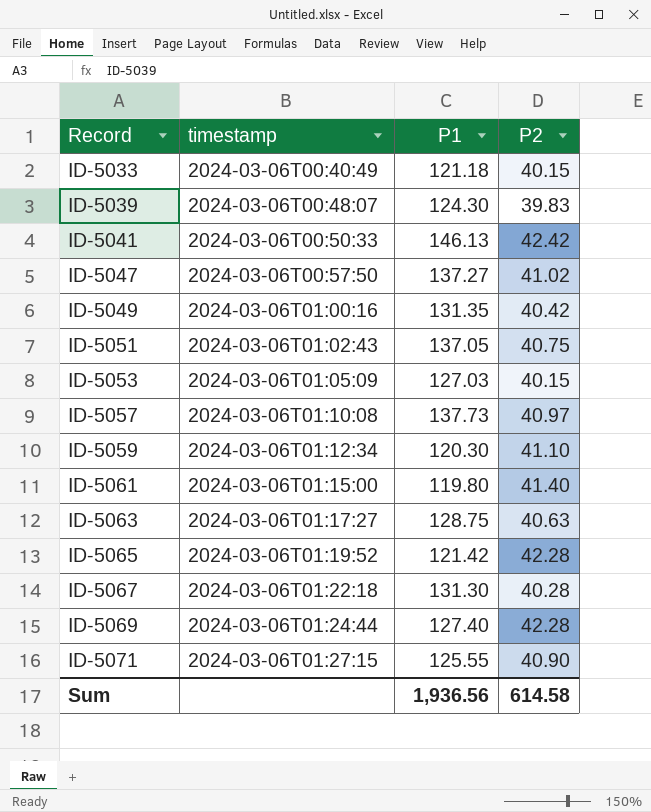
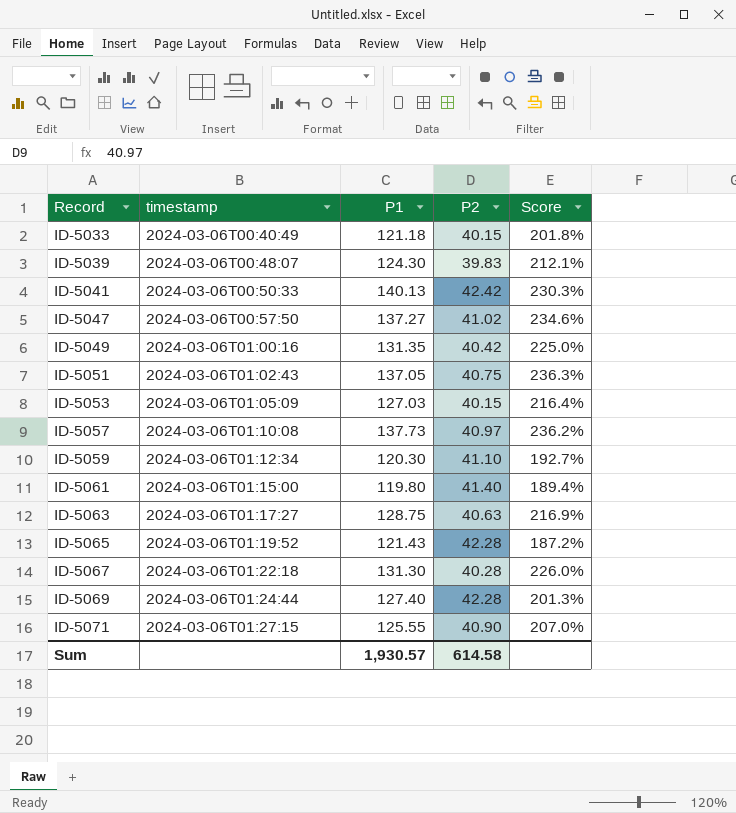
column Score | formula: none -> ([P1] - [P2]) / [P2]
ID-5041 | P1: 146.13 -> 140.13
ID-5065 | P1: 121.42 -> 121.43
Sum | P1: 1,936.56 -> 1,930.57

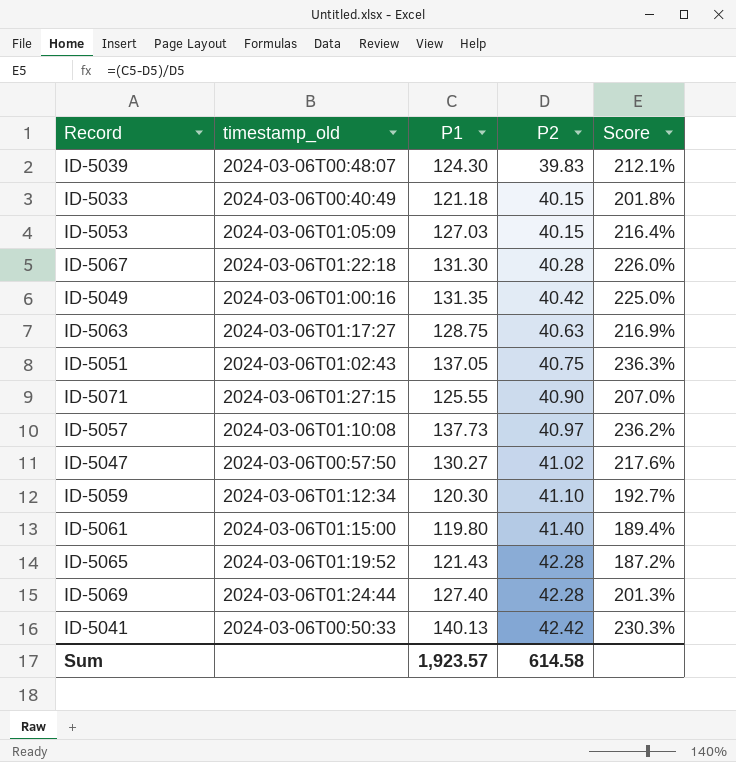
row order: Record ascending -> P2 ascending
column name: timestamp -> timestamp_old
ID-5047 | P1: 137.27 -> 130.27
ID-5047 | Score: 234.6% -> 217.6%
Sum | P1: 1,930.57 -> 1,923.57

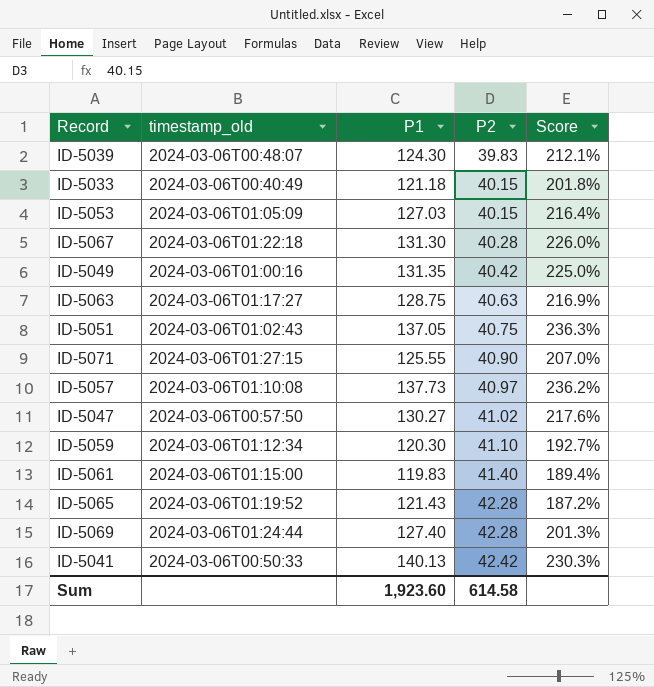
ID-5061 | P1: 119.80 -> 119.83
Sum | P1: 1,923.57 -> 1,923.60

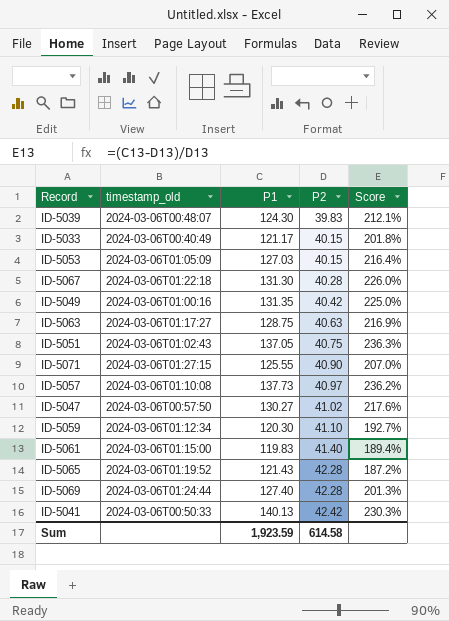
ID-5033 | P1: 121.18 -> 121.17
Sum | P1: 1,923.60 -> 1,923.59

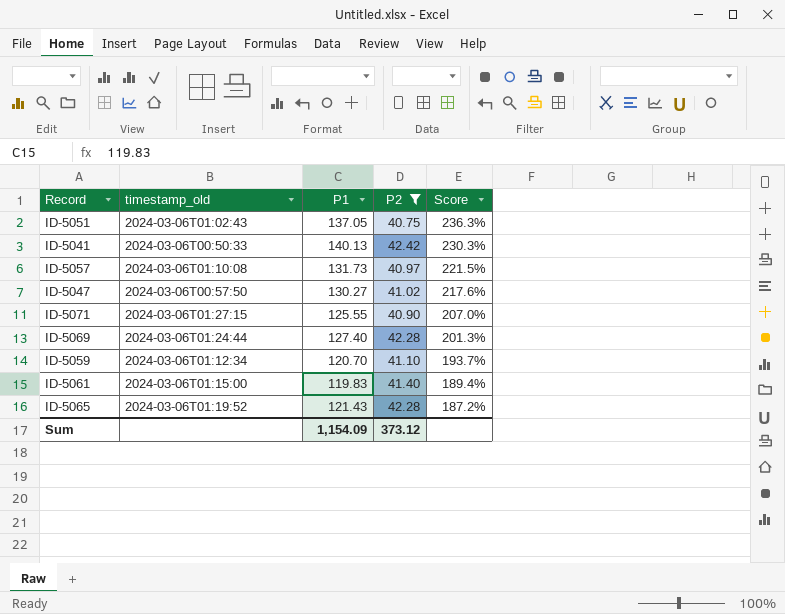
filter: none -> P2 >= 40.75
row order: P2 ascending -> Score descending
ID-5057 | P1: 137.73 -> 131.73
ID-5057 | Score: 236.2% -> 221.5%
ID-5059 | P1: 120.30 -> 120.70
ID-5059 | Score: 192.7% -> 193.7%
Sum | P1: 1,923.59 -> 1,154.09
Sum | P2: 614.58 -> 373.12

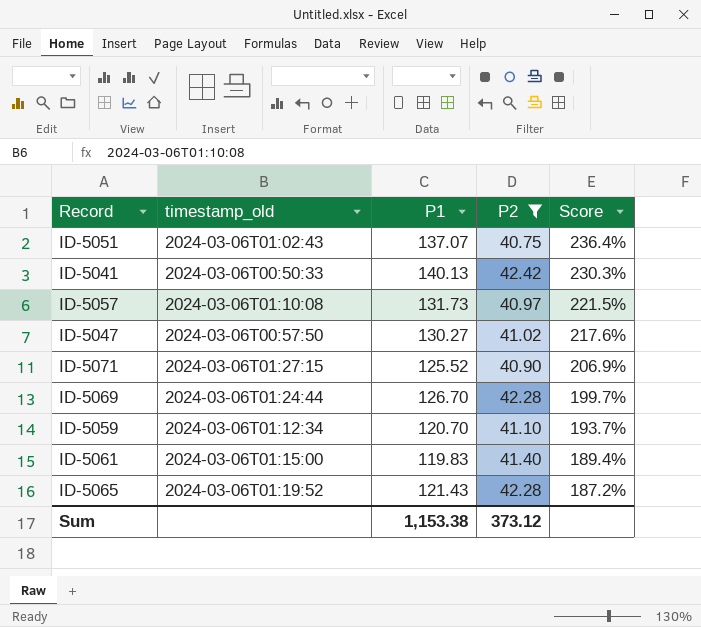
ID-5051 | P1: 137.05 -> 137.07
ID-5051 | Score: 236.3% -> 236.4%
ID-5071 | P1: 125.55 -> 125.52
ID-5071 | Score: 207.0% -> 206.9%
ID-5069 | P1: 127.40 -> 126.70
ID-5069 | Score: 201.3% -> 199.7%
Sum | P1: 1,154.09 -> 1,153.38

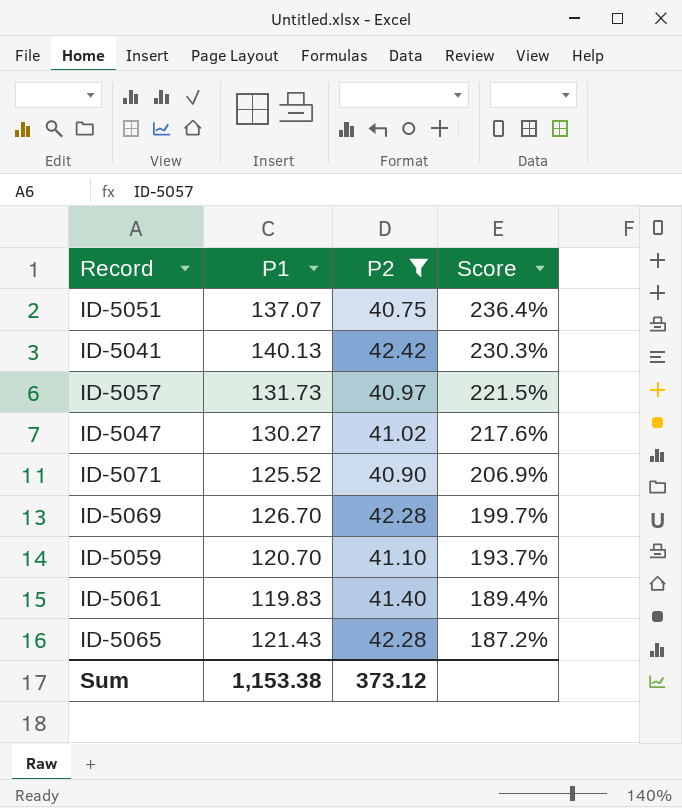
column timestamp_old | position: 2 -> none

